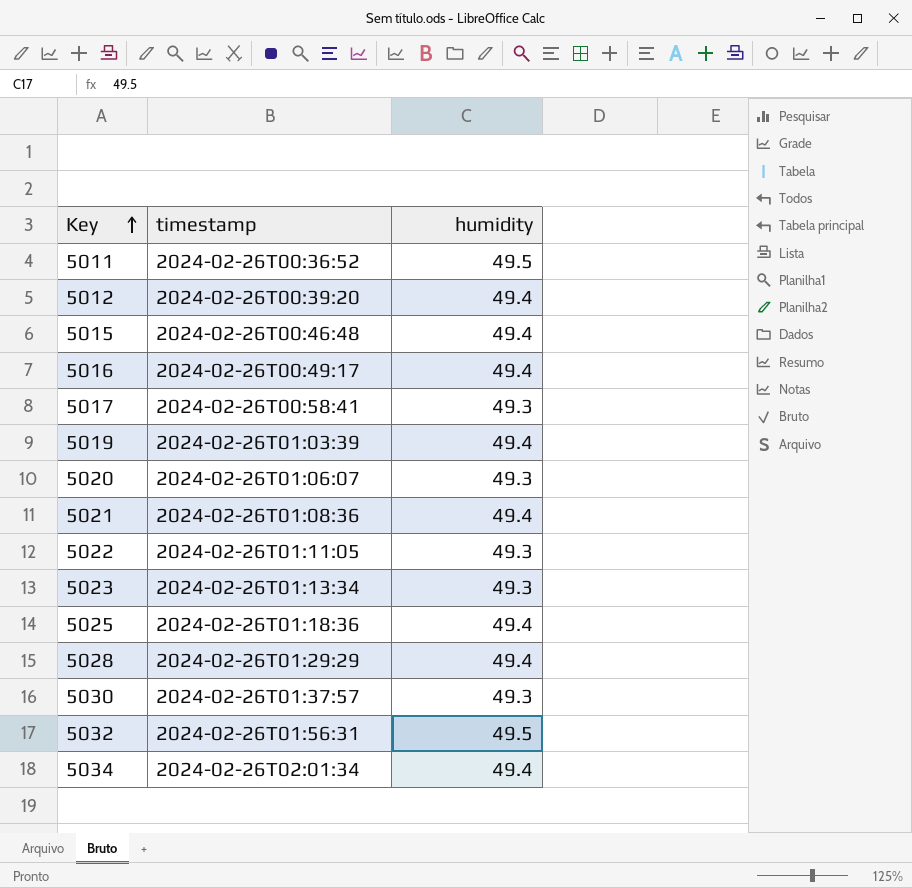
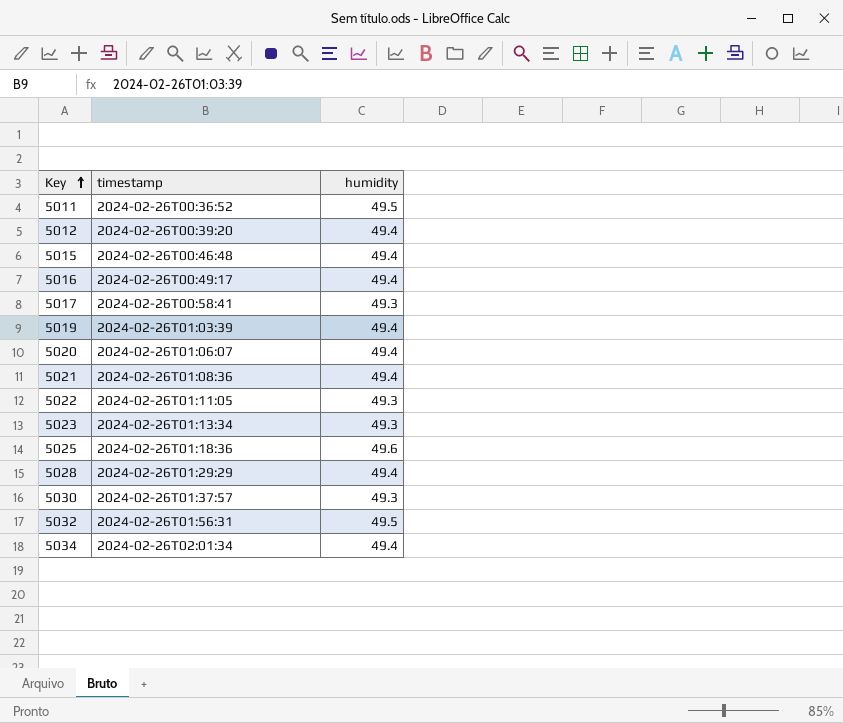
5020 | humidity: 49.3 -> 49.4
5025 | humidity: 49.4 -> 49.6

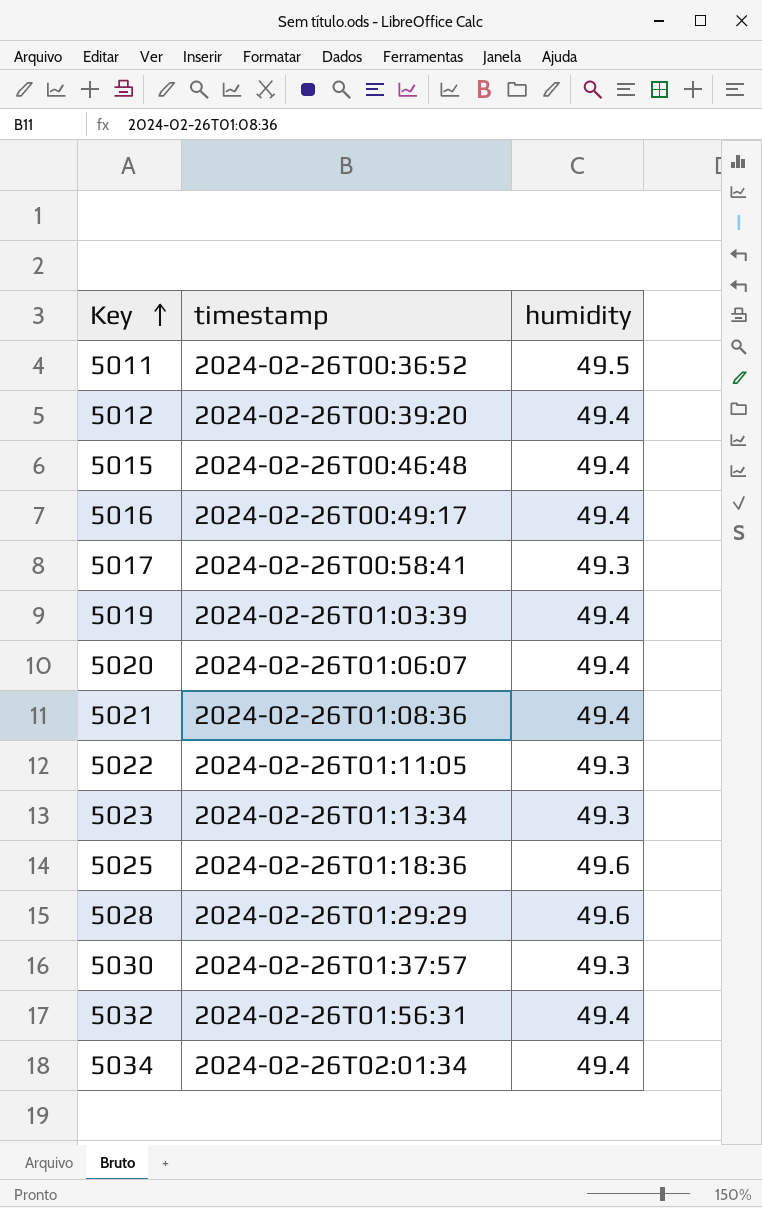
5028 | humidity: 49.4 -> 49.6
5032 | humidity: 49.5 -> 49.4

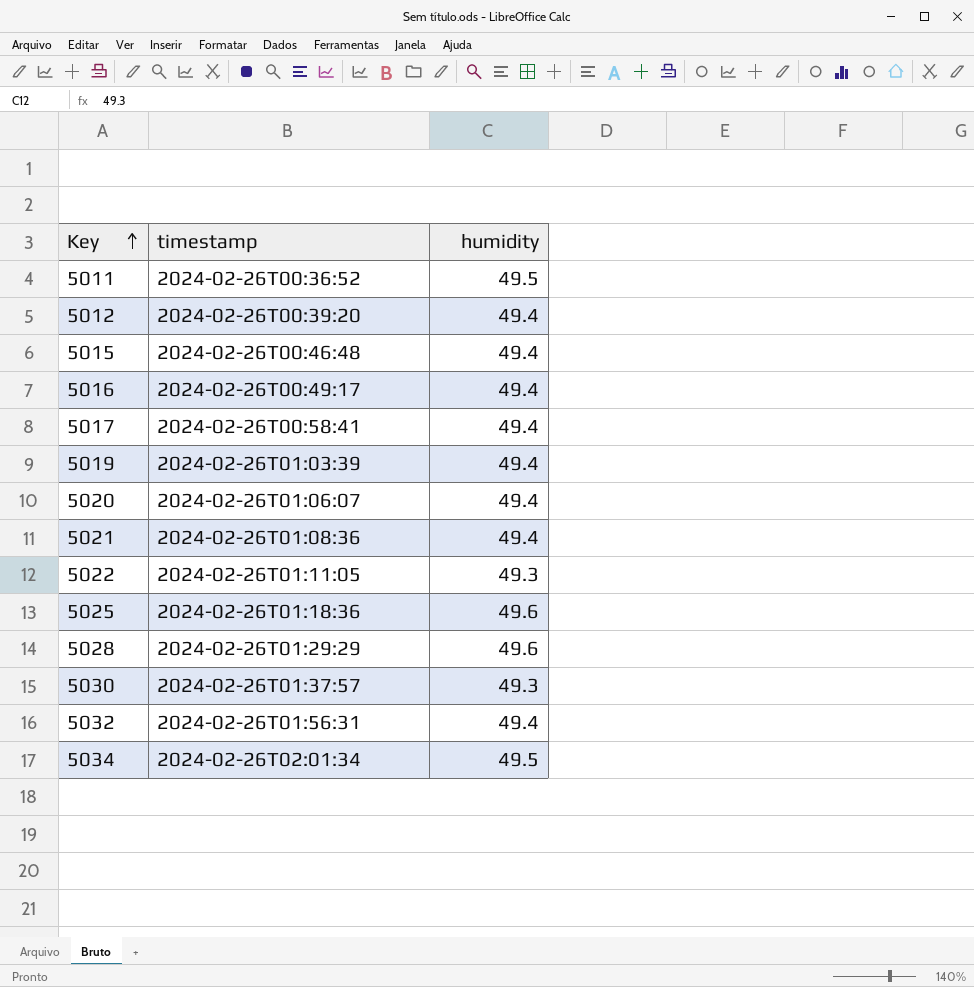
row 5023: 2024-02-26T01:13:34 | 49.3 -> none
5017 | humidity: 49.3 -> 49.4
5034 | humidity: 49.4 -> 49.5

